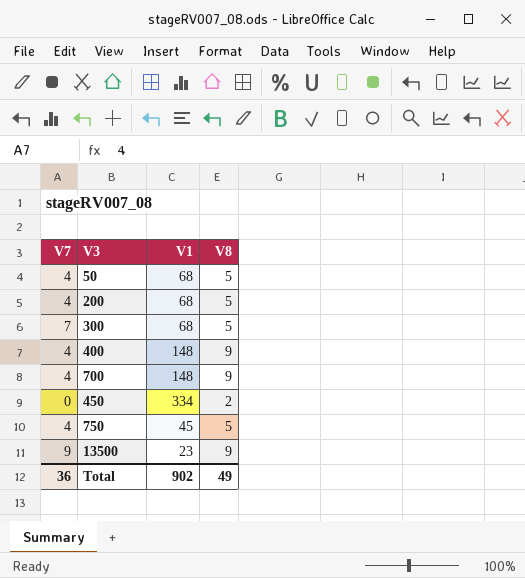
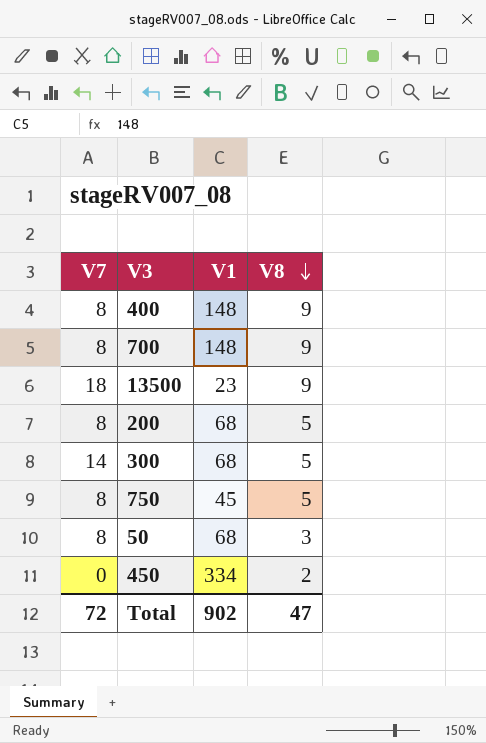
row order: none -> V8 descending
400 | V7: 4 -> 8
700 | V7: 4 -> 8
13500 | V7: 9 -> 18
200 | V7: 4 -> 8
300 | V7: 7 -> 14
750 | V7: 4 -> 8
50 | V7: 4 -> 8
50 | V8: 5 -> 3
Total | V7: 36 -> 72
Total | V8: 49 -> 47

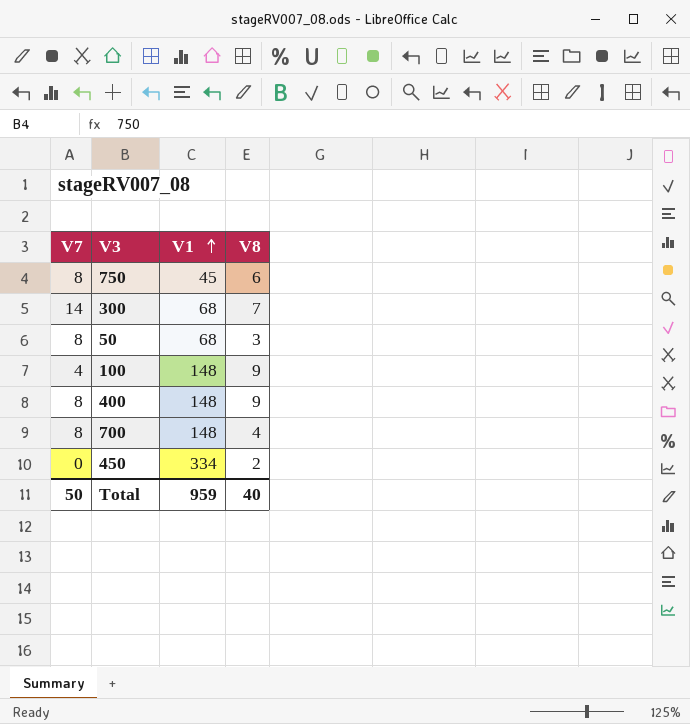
row order: V8 descending -> V1 ascending
row 13500: 18 | 23 | 9 -> none
row 200: 8 | 68 | 5 -> none
750 | V8: 5 -> 6
300 | V8: 5 -> 7
row 100: none -> 4 | 148 | 9
700 | V8: 9 -> 4
Total | V7: 72 -> 50
Total | V1: 902 -> 959
Total | V8: 47 -> 40

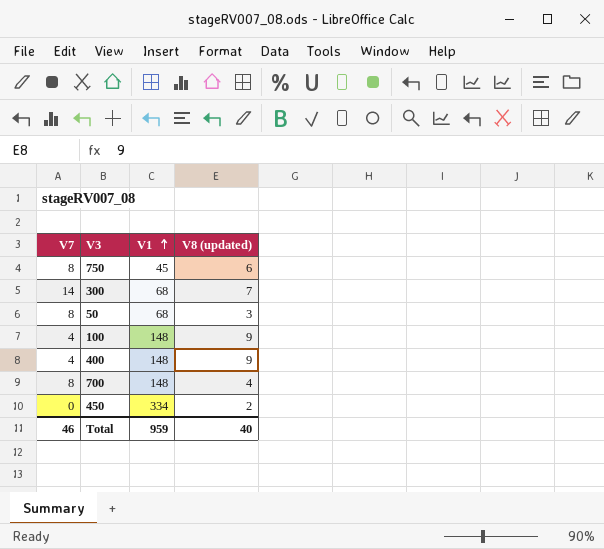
column name: V8 -> V8 (updated)
400 | V7: 8 -> 4
Total | V7: 50 -> 46

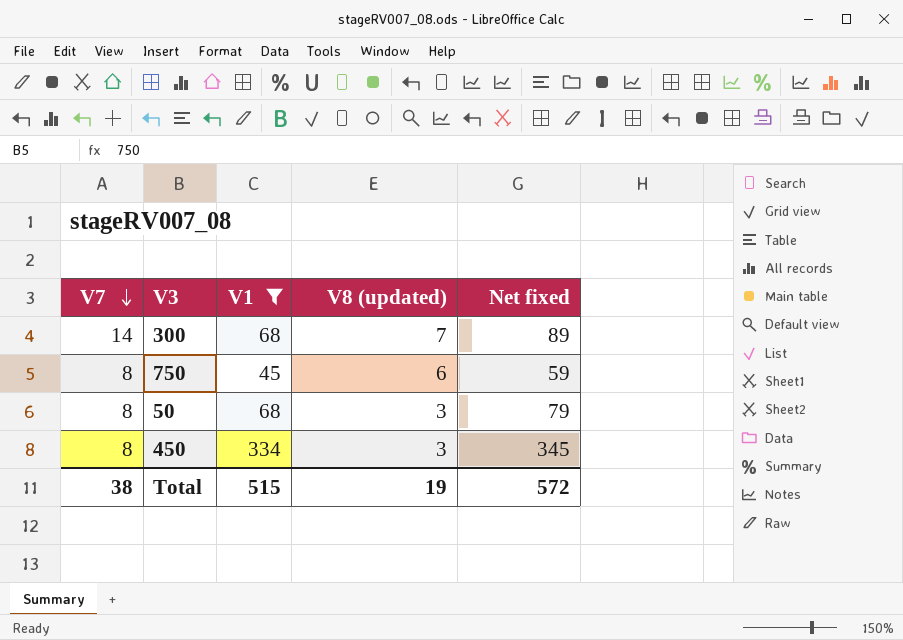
filter: none -> V1 != 148
row order: V1 ascending -> V7 descending
column Net fixed | formula: none -> [V7] + [V1] + [V8 (updated)]
450 | V7: 0 -> 8
450 | V8 (updated): 2 -> 3
Total | V7: 46 -> 38
Total | V1: 959 -> 515
Total | V8 (updated): 40 -> 19

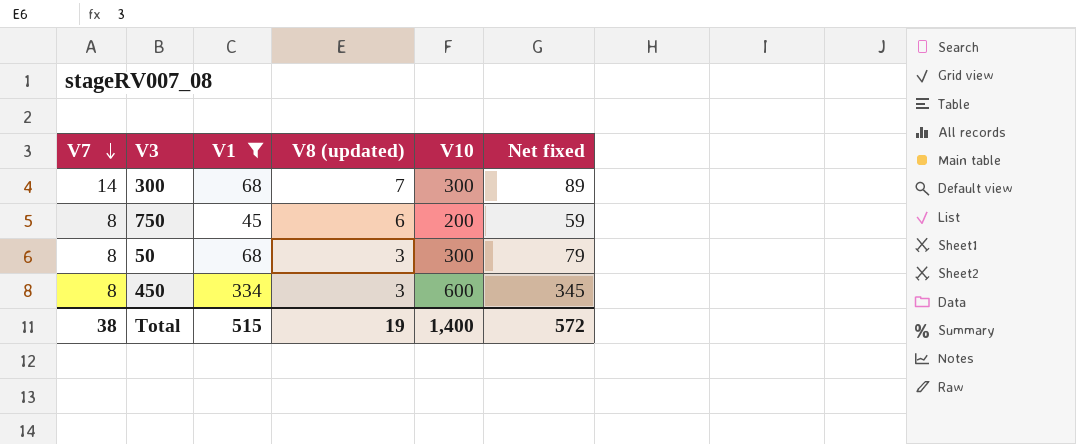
column V10 | position: none -> 5

